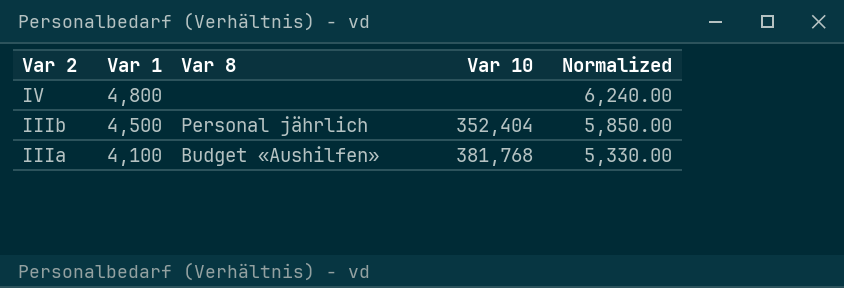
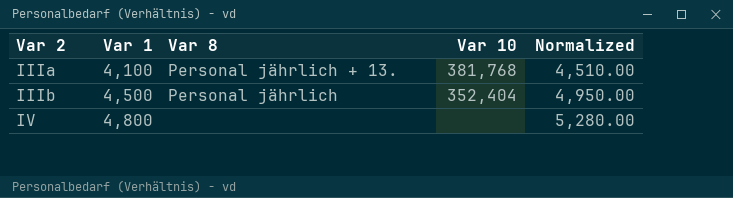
row order: Var 2 descending -> Var 2 ascending
column Normalized | formula: [Var 1] * 1.3 -> [Var 1] * 1.1
IIIa | Var 8: Budget «Aushilfen» -> Personal jährlich + 13.

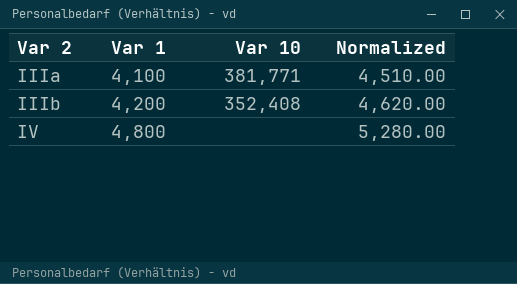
column Var 8 | position: 3 -> none
IIIa | Var 10: 381,768 -> 381,771
IIIb | Var 1: 4,500 -> 4,200
IIIb | Var 10: 352,404 -> 352,408
IIIb | Normalized: 4,950.00 -> 4,620.00

